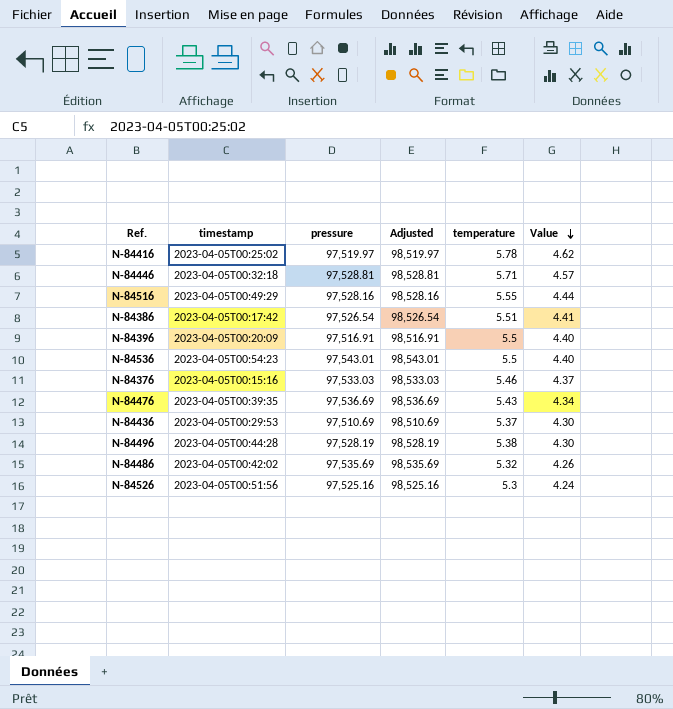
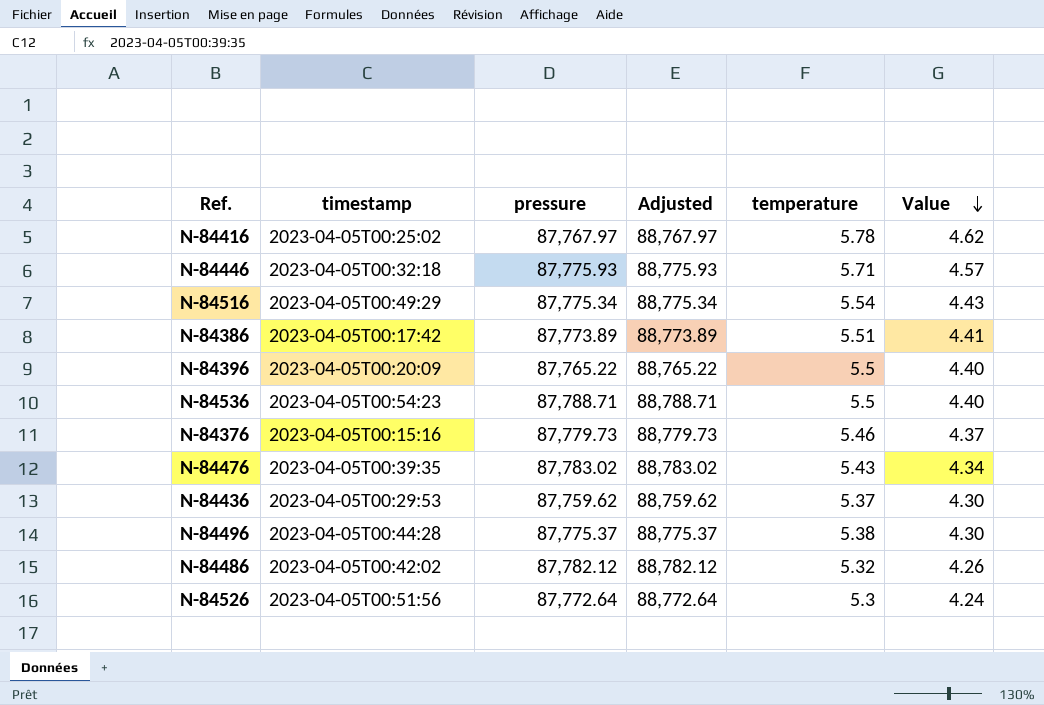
N-84416 | pressure: 97,519.97 -> 87,767.97
N-84416 | Adjusted: 98,519.97 -> 88,767.97
N-84446 | pressure: 97,528.81 -> 87,775.93
N-84446 | Adjusted: 98,528.81 -> 88,775.93
N-84516 | pressure: 97,528.16 -> 87,775.34
N-84516 | Adjusted: 98,528.16 -> 88,775.34
N-84516 | temperature: 5.55 -> 5.54
N-84516 | Value: 4.44 -> 4.43
N-84386 | pressure: 97,526.54 -> 87,773.89
N-84386 | Adjusted: 98,526.54 -> 88,773.89
N-84396 | pressure: 97,516.91 -> 87,765.22
N-84396 | Adjusted: 98,516.91 -> 88,765.22
N-84536 | pressure: 97,543.01 -> 87,788.71
N-84536 | Adjusted: 98,543.01 -> 88,788.71
N-84376 | pressure: 97,533.03 -> 87,779.73
N-84376 | Adjusted: 98,533.03 -> 88,779.73
N-84476 | pressure: 97,536.69 -> 87,783.02
N-84476 | Adjusted: 98,536.69 -> 88,783.02
N-84436 | pressure: 97,510.69 -> 87,759.62
N-84436 | Adjusted: 98,510.69 -> 88,759.62
N-84496 | pressure: 97,528.19 -> 87,775.37
N-84496 | Adjusted: 98,528.19 -> 88,775.37
N-84486 | pressure: 97,535.69 -> 87,782.12
N-84486 | Adjusted: 98,535.69 -> 88,782.12
N-84526 | pressure: 97,525.16 -> 87,772.64
N-84526 | Adjusted: 98,525.16 -> 88,772.64

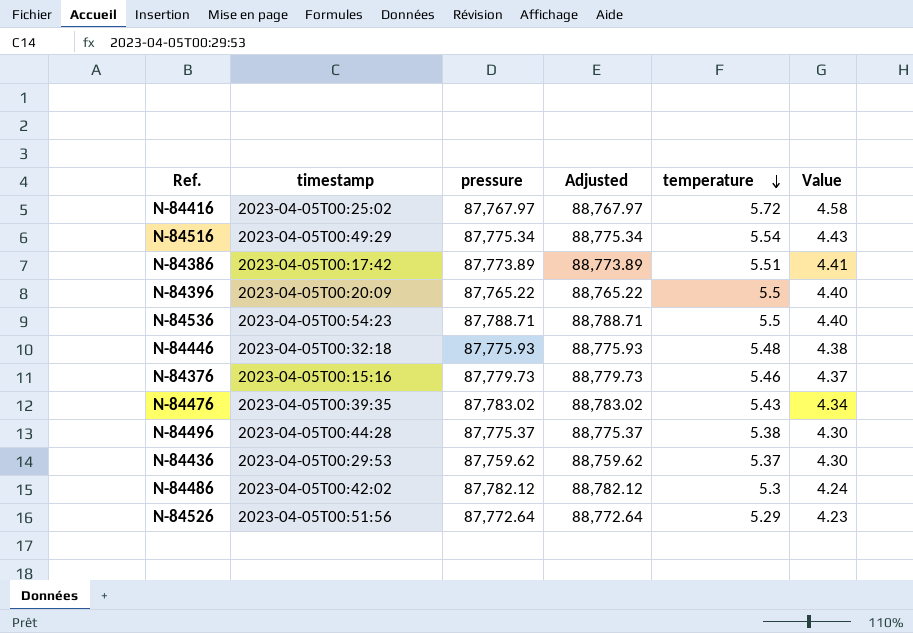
row order: Value descending -> temperature descending
N-84416 | temperature: 5.78 -> 5.72
N-84416 | Value: 4.62 -> 4.58
N-84446 | temperature: 5.71 -> 5.48
N-84446 | Value: 4.57 -> 4.38
N-84486 | temperature: 5.32 -> 5.3
N-84486 | Value: 4.26 -> 4.24
N-84526 | temperature: 5.3 -> 5.29
N-84526 | Value: 4.24 -> 4.23

